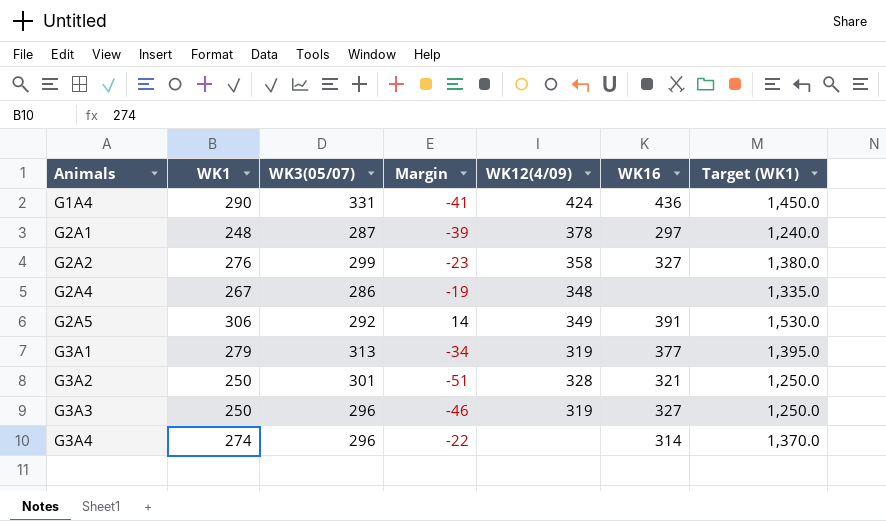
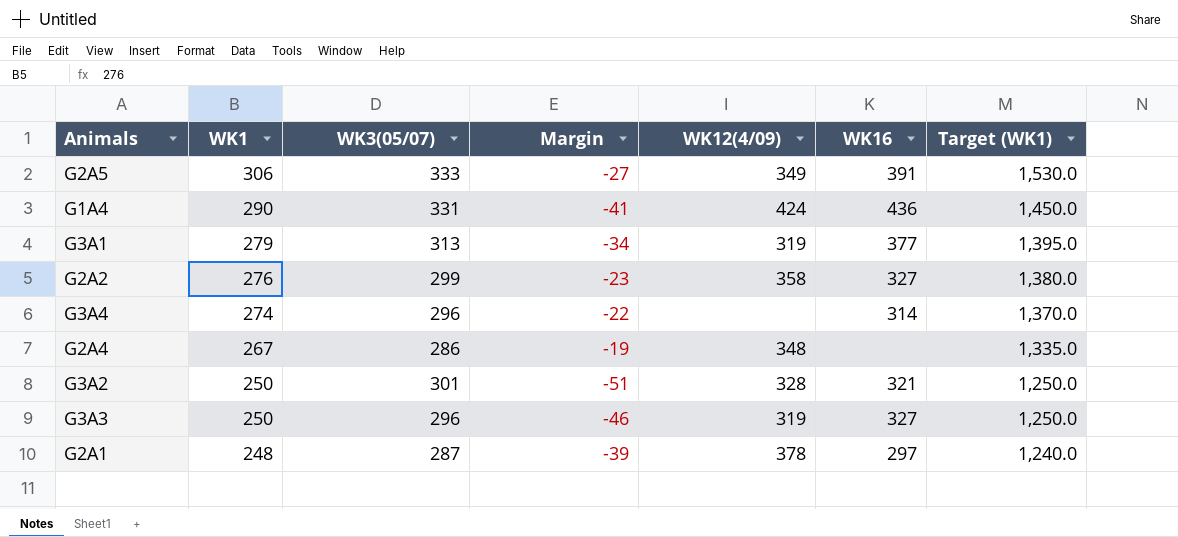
row order: Animals ascending -> WK1 descending
G2A5 | WK3(05/07): 292 -> 333
G2A5 | Margin: 14 -> -27

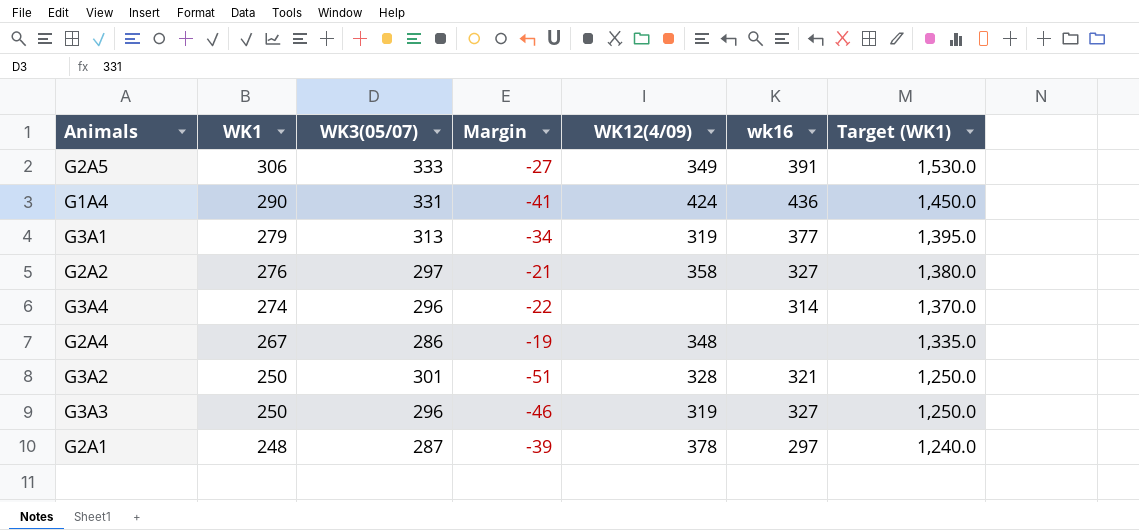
column name: WK16 -> wk16
G2A2 | WK3(05/07): 299 -> 297
G2A2 | Margin: -23 -> -21

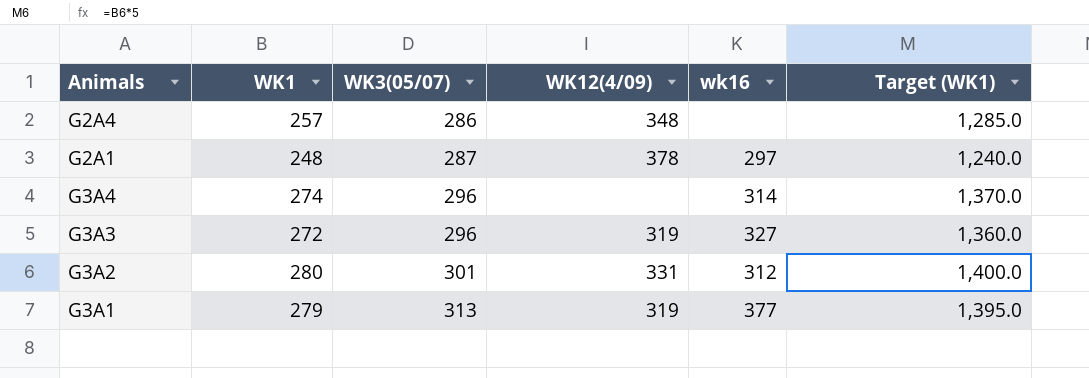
row order: WK1 descending -> WK3(05/07) ascending
column Margin | formula: [WK1] - [WK3(05/07)] -> none
row G2A5: 306 | 333 | -27 | 349 | 391 | 1,530.0 -> none
row G1A4: 290 | 331 | -41 | 424 | 436 | 1,450.0 -> none
row G2A2: 276 | 297 | -21 | 358 | 327 | 1,380.0 -> none
G2A4 | WK1: 267 -> 257
G2A4 | Target (WK1): 1,335.0 -> 1,285.0
G3A3 | WK1: 250 -> 272
G3A3 | Target (WK1): 1,250.0 -> 1,360.0
G3A2 | WK1: 250 -> 280
G3A2 | WK12(4/09): 328 -> 331
G3A2 | wk16: 321 -> 312
G3A2 | Target (WK1): 1,250.0 -> 1,400.0

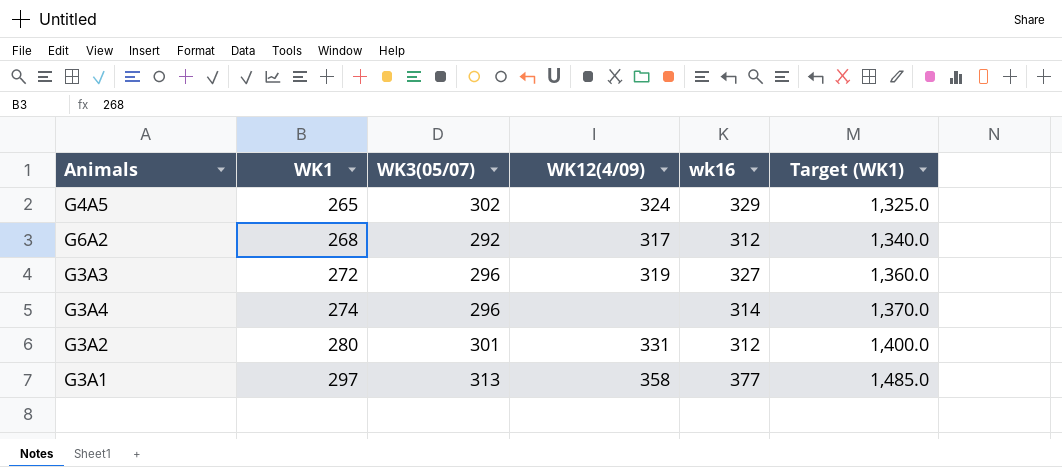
row order: WK3(05/07) ascending -> WK1 ascending
row G2A4: 257 | 286 | 348 | none | 1,285.0 -> none
row G2A1: 248 | 287 | 378 | 297 | 1,240.0 -> none
row G4A5: none -> 265 | 302 | 324 | 329 | 1,325.0
row G6A2: none -> 268 | 292 | 317 | 312 | 1,340.0
G3A1 | WK1: 279 -> 297
G3A1 | WK12(4/09): 319 -> 358
G3A1 | Target (WK1): 1,395.0 -> 1,485.0

